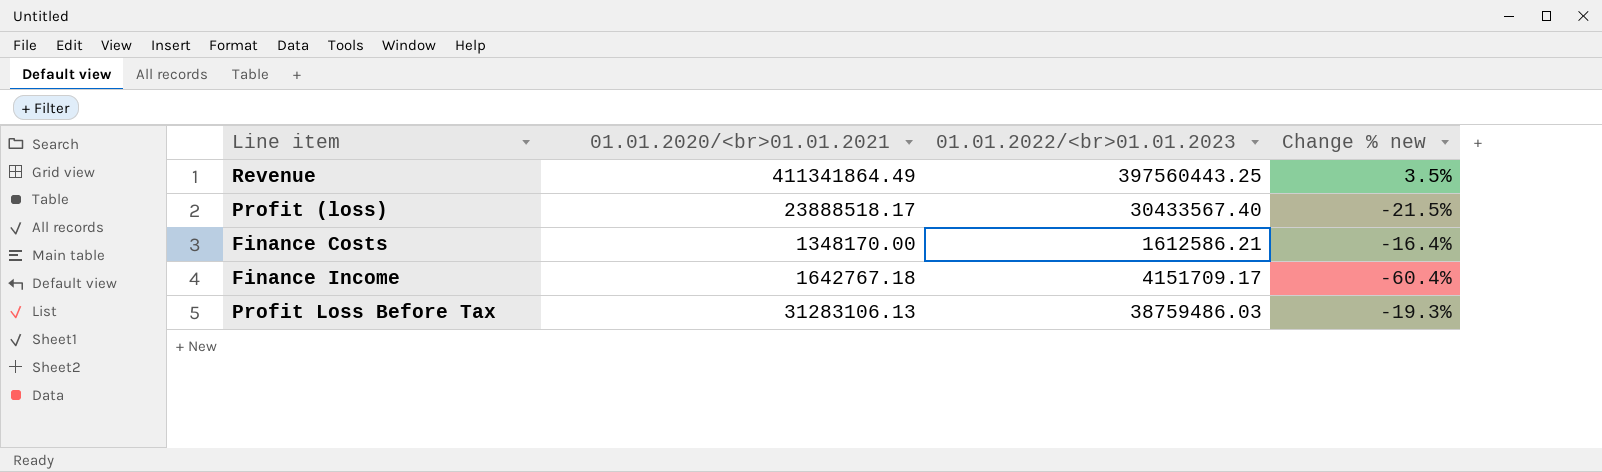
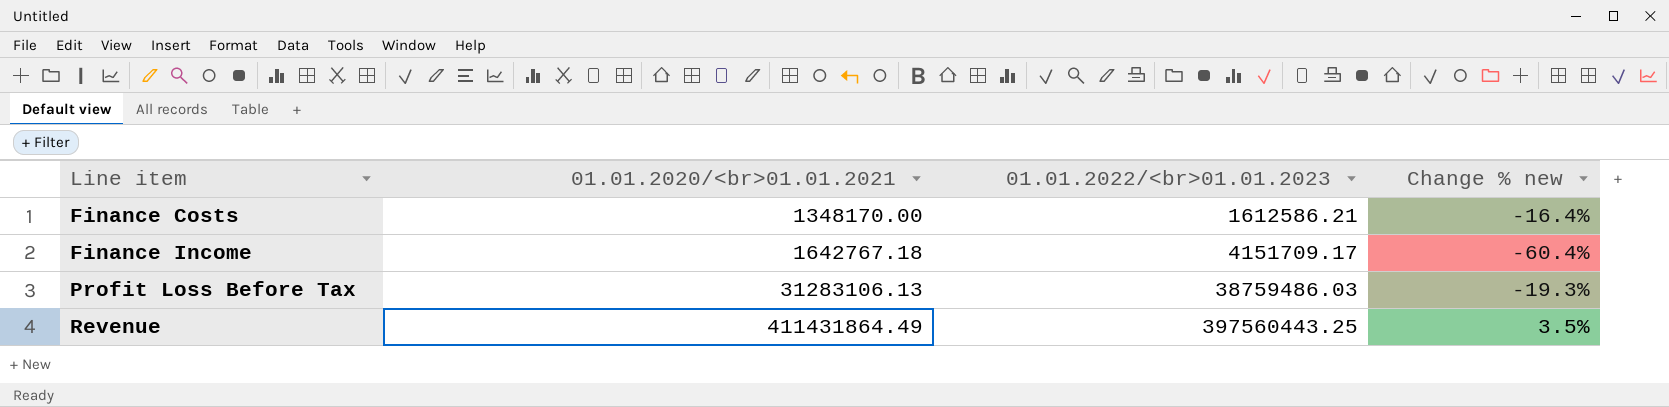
row order: none -> Line item ascending
row Profit (loss): 23888518.17 | 30433567.40 | -21.5% -> none
Revenue | 01.01.2020/<br>01.01.2021: 411341864.49 -> 411431864.49

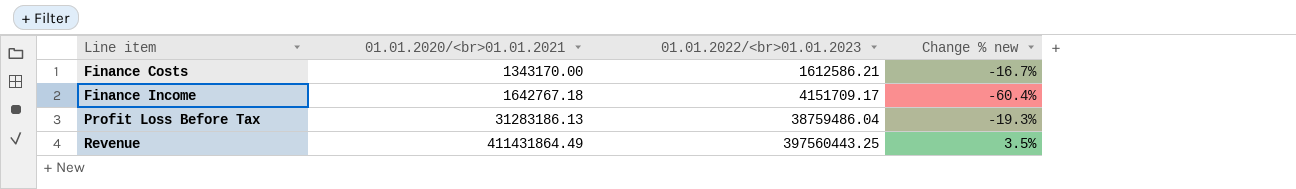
Finance Costs | 01.01.2020/<br>01.01.2021: 1348170.00 -> 1343170.00
Finance Costs | Change % new: -16.4% -> -16.7%
Profit Loss Before Tax | 01.01.2020/<br>01.01.2021: 31283106.13 -> 31283186.13
Profit Loss Before Tax | 01.01.2022/<br>01.01.2023: 38759486.03 -> 38759486.04

